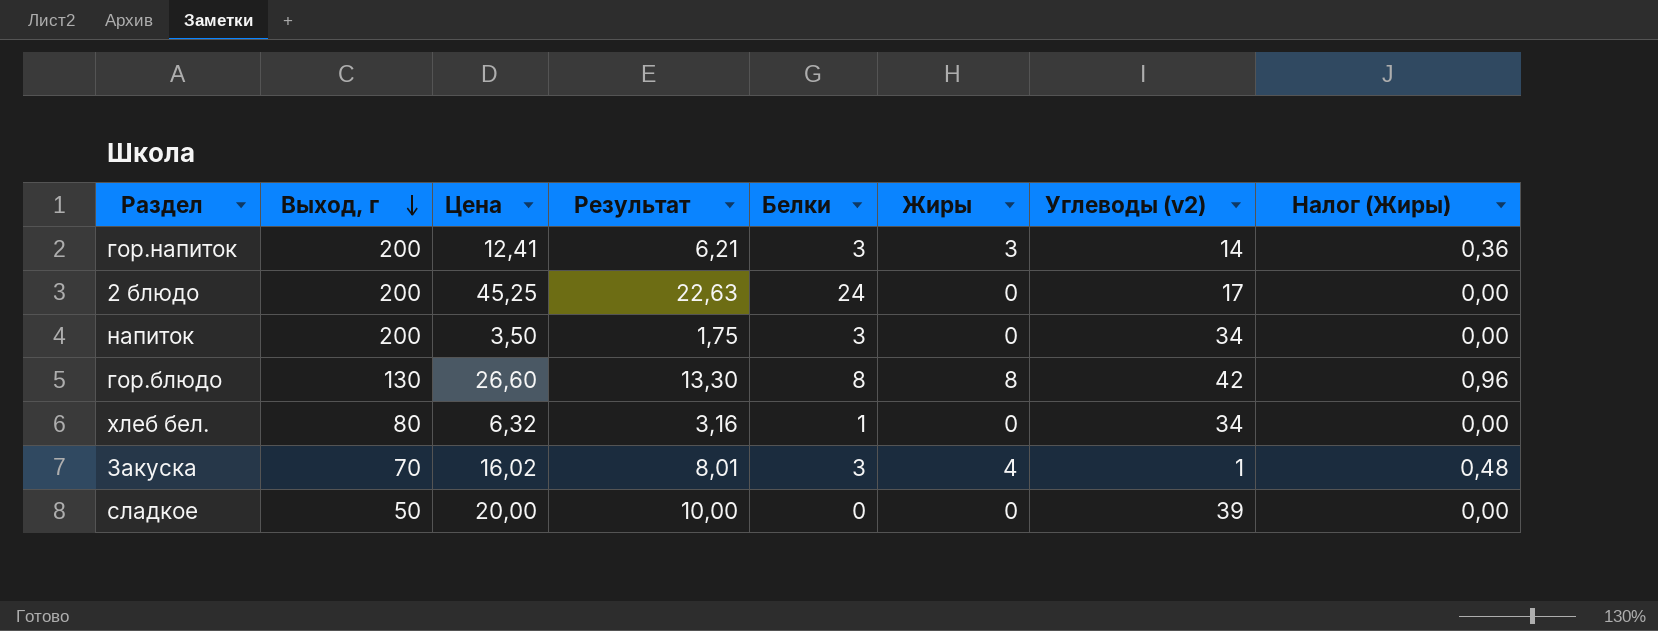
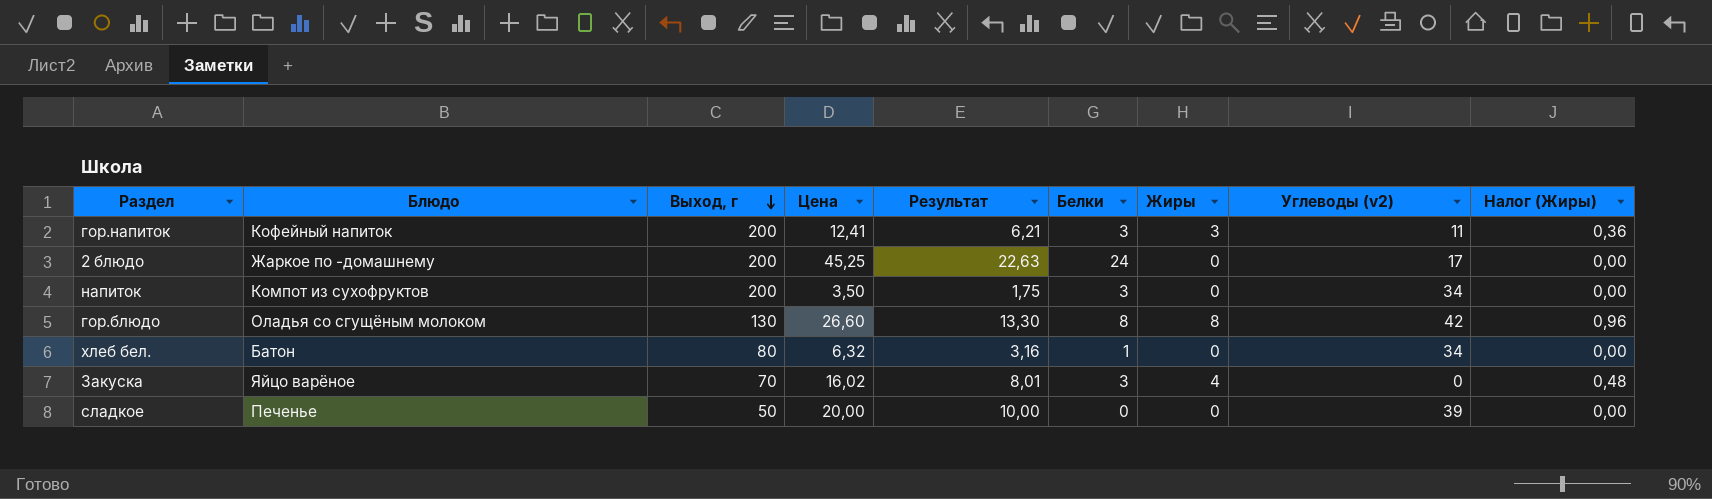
column Блюдо | position: none -> 2
гор.напиток | Углеводы (v2): 14 -> 11
Закуска | Углеводы (v2): 1 -> 0

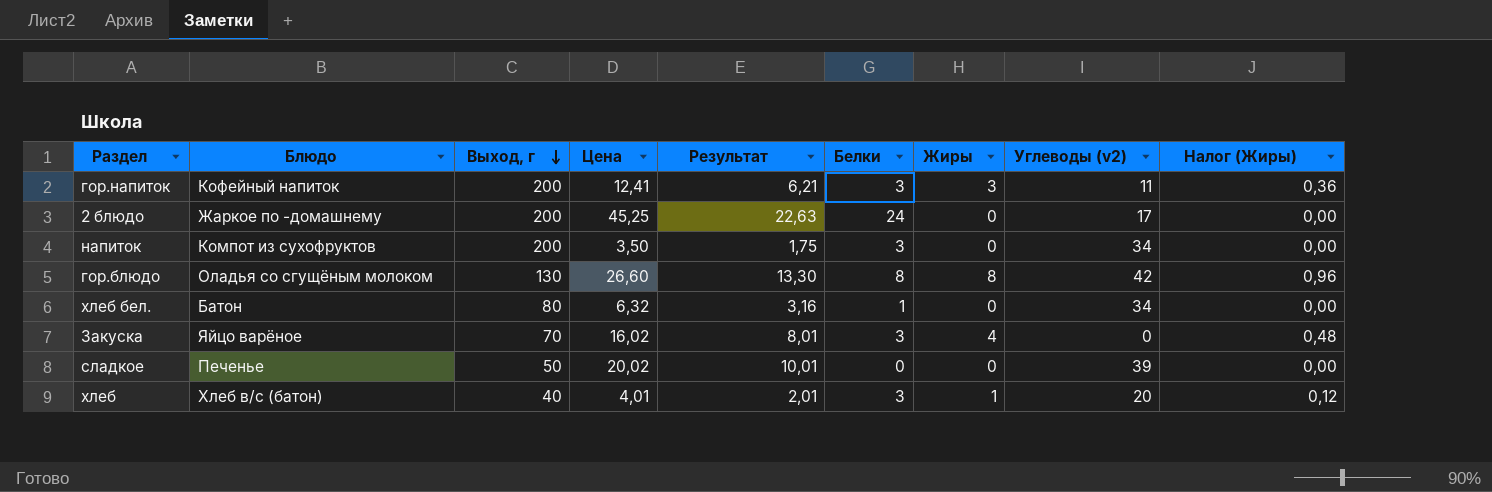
сладкое | Цена: 20,00 -> 20,02
сладкое | Результат: 10,00 -> 10,01
row хлеб: none -> Хлеб в/с (батон) | 40 | 4,01 | 2,01 | 3 | 1 | 20 | 0,12

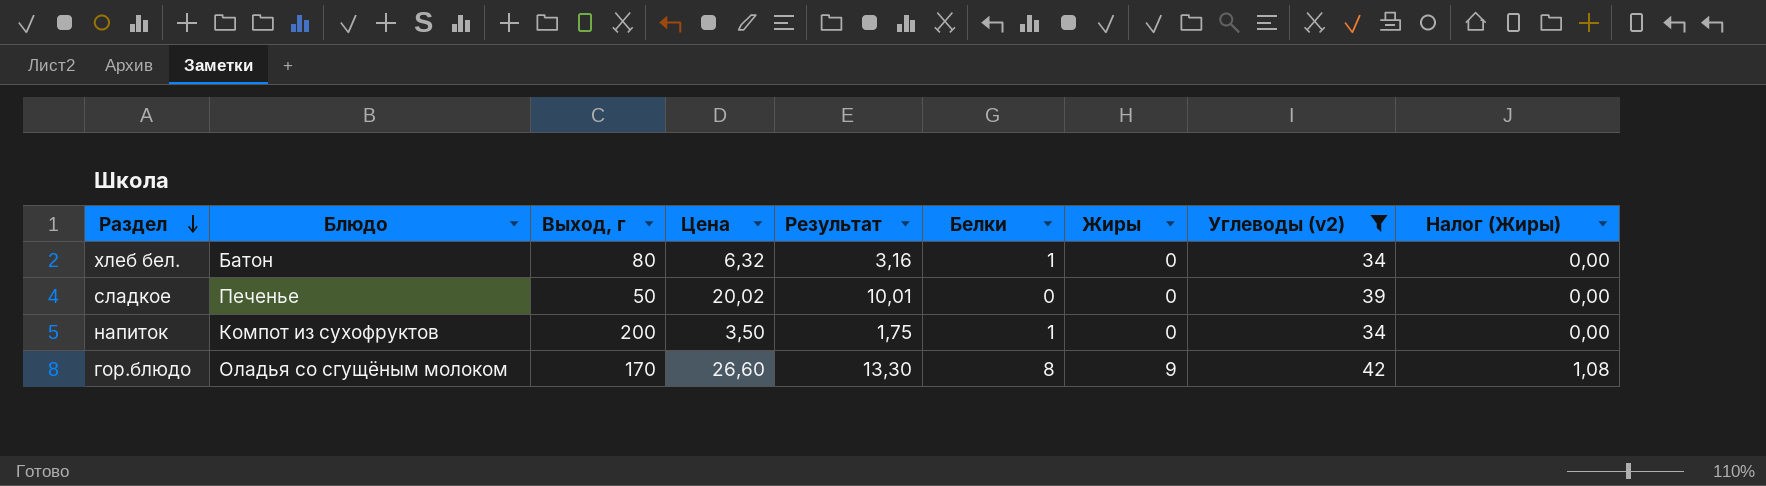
filter: none -> Углеводы (v2) >= 34
row order: Выход, г descending -> Раздел descending
напиток | Белки: 3 -> 1
гор.блюдо | Выход, г: 130 -> 170
гор.блюдо | Жиры: 8 -> 9
гор.блюдо | Налог (Жиры): 0,96 -> 1,08

